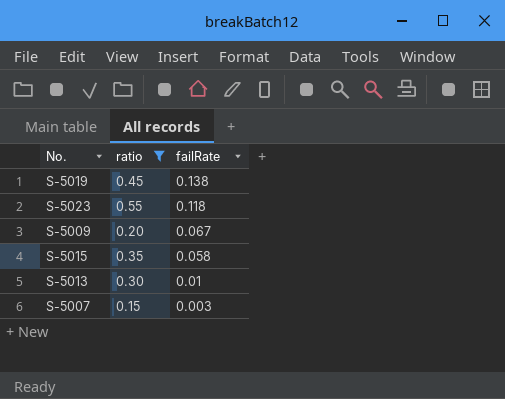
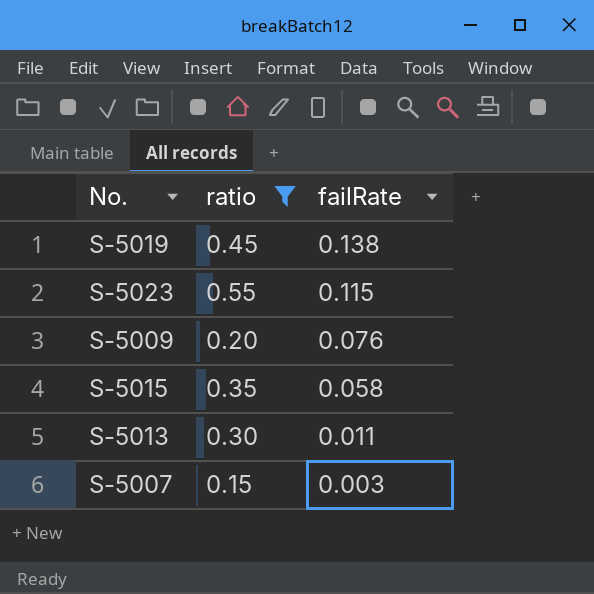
S-5023 | failRate: 0.118 -> 0.115
S-5009 | failRate: 0.067 -> 0.076
S-5013 | failRate: 0.01 -> 0.011

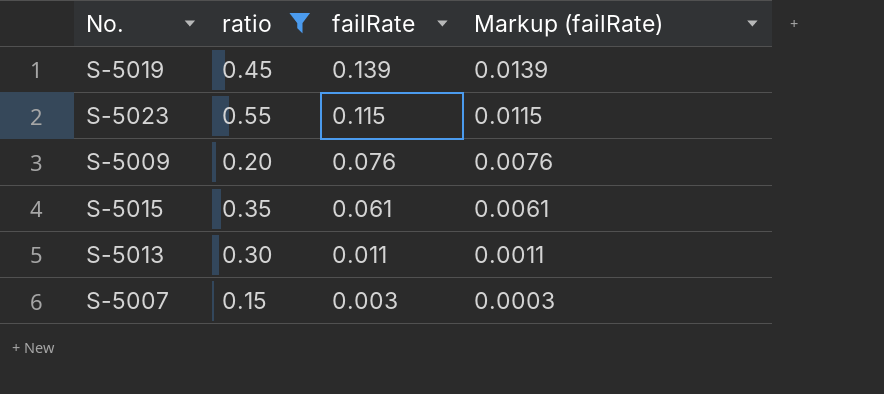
column Markup (failRate) | formula: none -> [failRate] * 0.1
S-5019 | failRate: 0.138 -> 0.139
S-5015 | failRate: 0.058 -> 0.061

